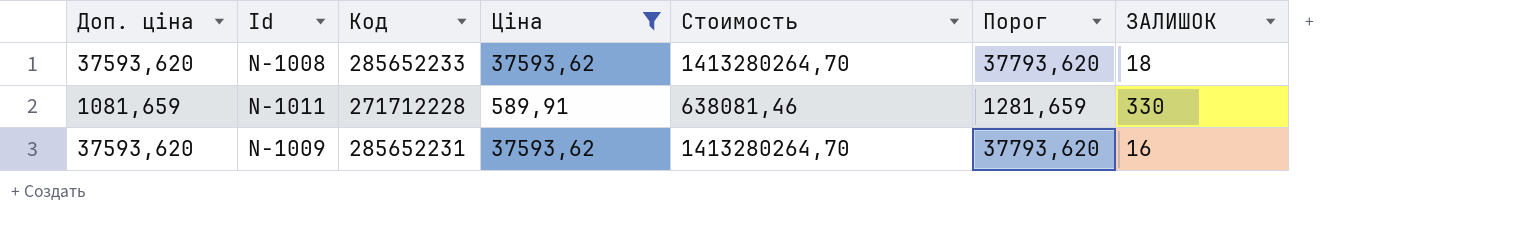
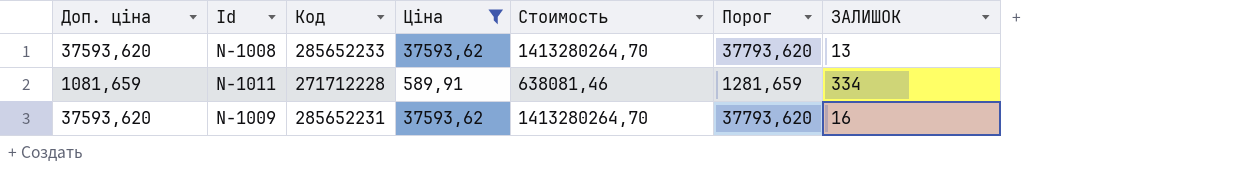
N-1008 | ЗАЛИШОК: 18 -> 13
N-1011 | ЗАЛИШОК: 330 -> 334

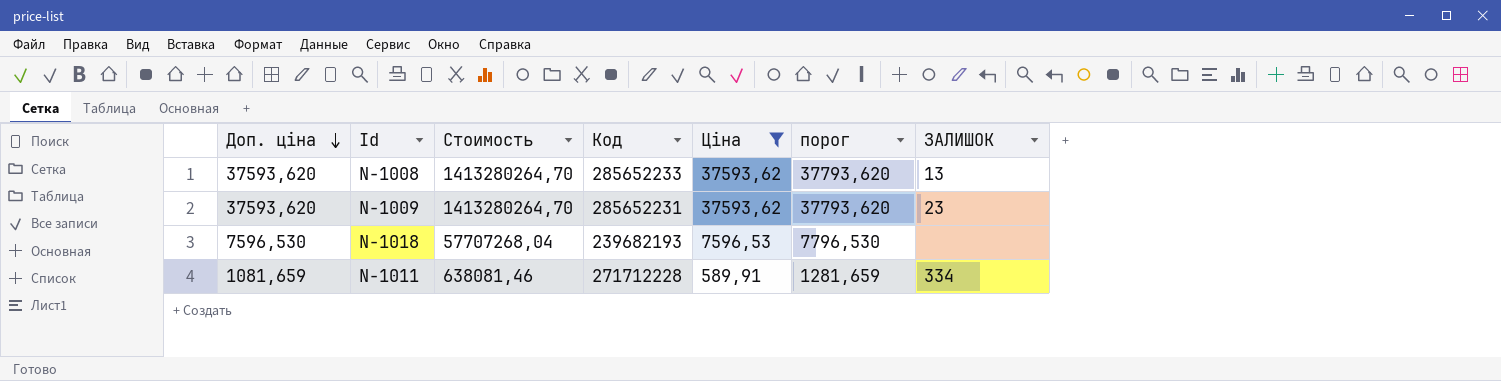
row order: none -> Доп. ціна descending
column Стоимость | position: 5 -> 3
column name: Порог -> порог
N-1009 | ЗАЛИШОК: 16 -> 23
row N-1018: none -> 7596,530 | 57707268,04 | 239682193 | 7596,53 | 7796,530 | none

